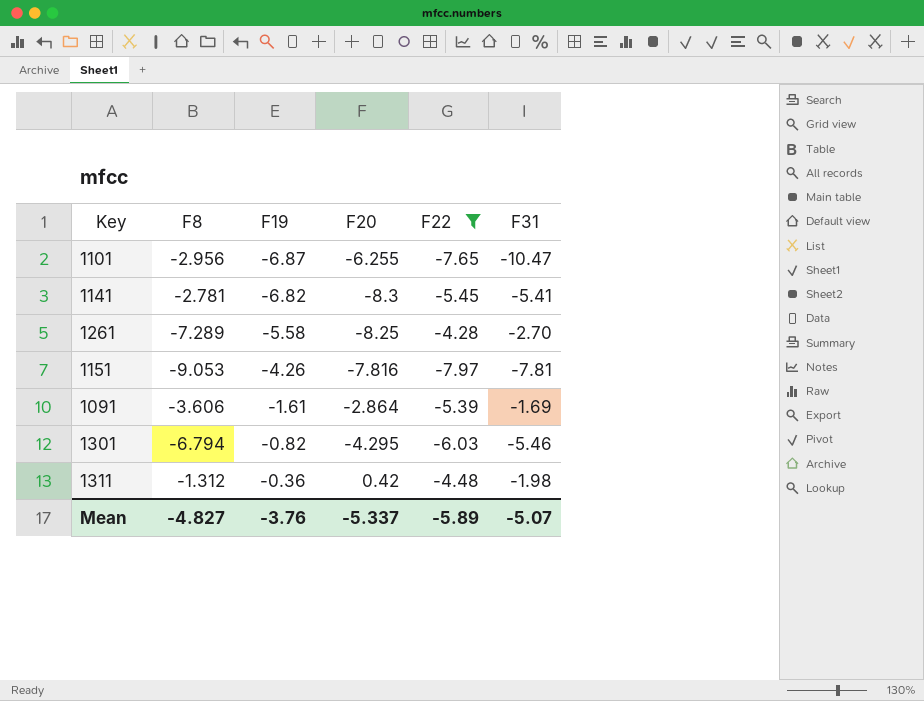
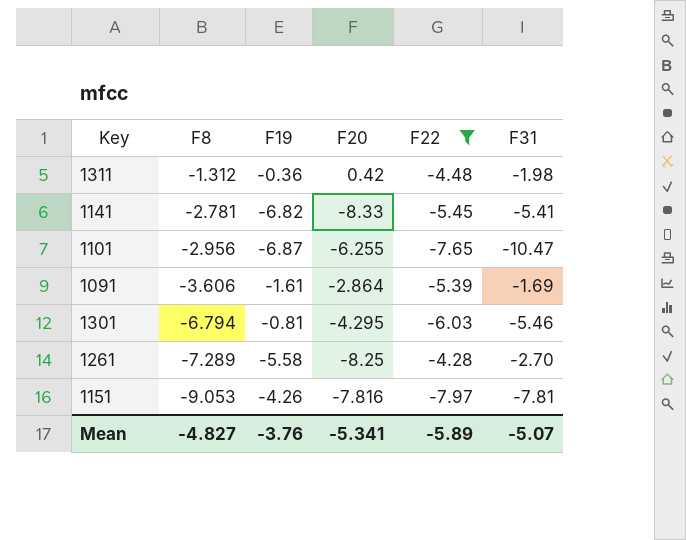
row order: F19 ascending -> F8 descending
1141 | F20: -8.3 -> -8.33
1301 | F19: -0.82 -> -0.81
Mean | F20: -5.337 -> -5.341

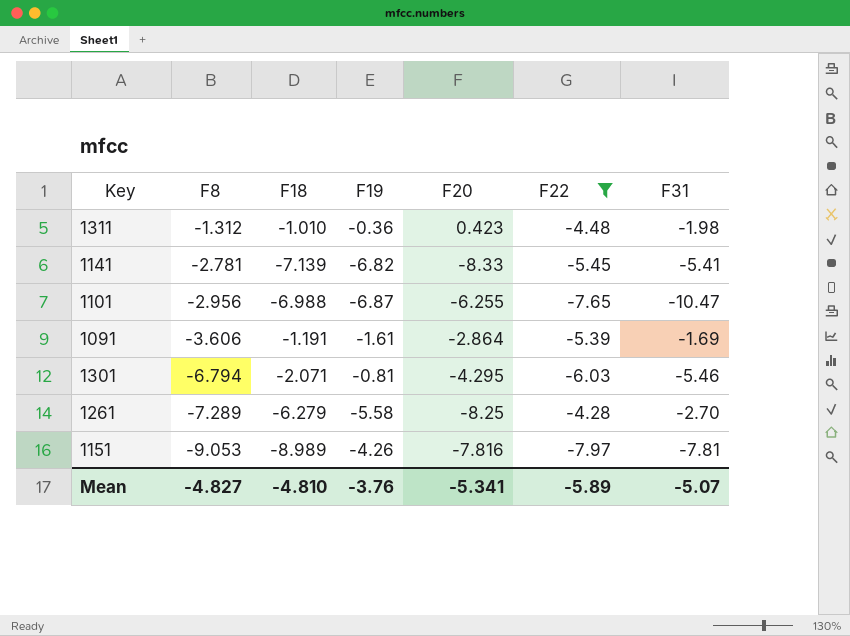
column F18 | position: none -> 3
1311 | F20: 0.42 -> 0.423

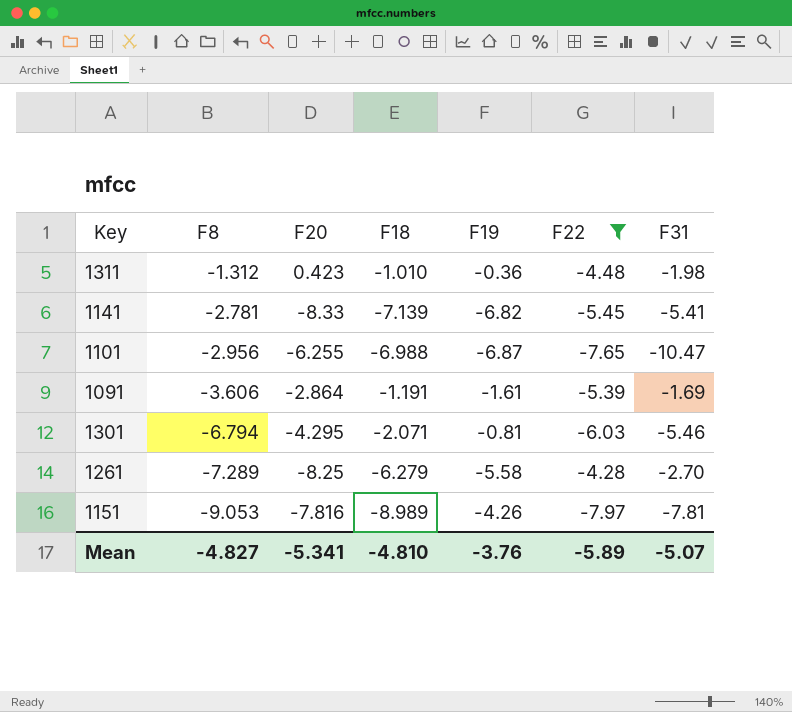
column F20 | position: 5 -> 3

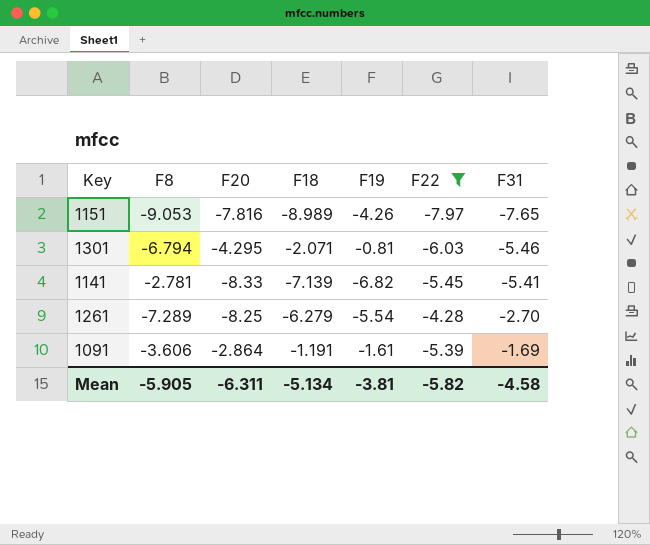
row order: F8 descending -> F31 ascending
row 1311: -1.312 | 0.423 | -1.010 | -0.36 | -4.48 | -1.98 -> none
row 1101: -2.956 | -6.255 | -6.988 | -6.87 | -7.65 | -10.47 -> none
1151 | F31: -7.81 -> -7.65
1261 | F19: -5.58 -> -5.54
Mean | F8: -4.827 -> -5.905
Mean | F20: -5.341 -> -6.311
Mean | F18: -4.810 -> -5.134
Mean | F19: -3.76 -> -3.81
Mean | F22: -5.89 -> -5.82
Mean | F31: -5.07 -> -4.58

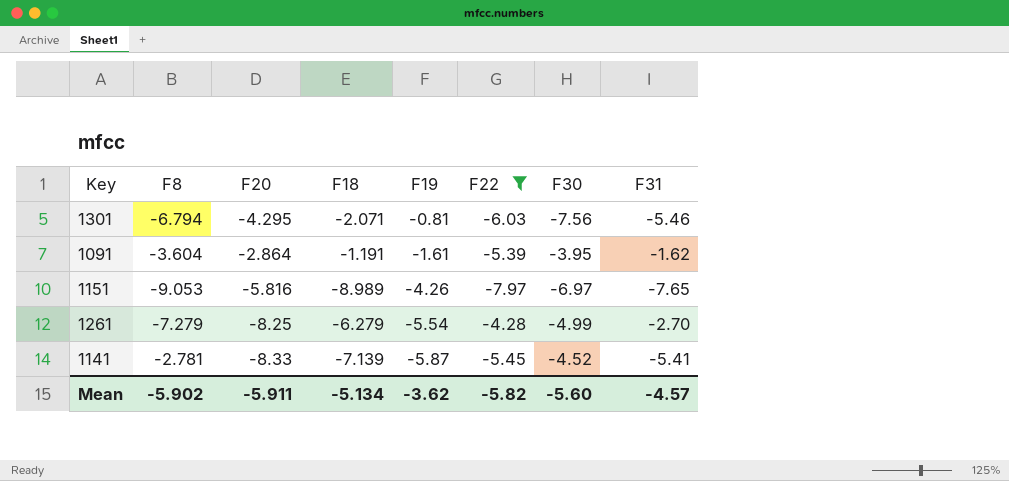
row order: F31 ascending -> F19 descending
column F30 | position: none -> 7
1091 | F8: -3.606 -> -3.604
1091 | F31: -1.69 -> -1.62
1151 | F20: -7.816 -> -5.816
1261 | F8: -7.289 -> -7.279
1141 | F19: -6.82 -> -5.87
Mean | F8: -5.905 -> -5.902
Mean | F20: -6.311 -> -5.911
Mean | F19: -3.81 -> -3.62
Mean | F31: -4.58 -> -4.57

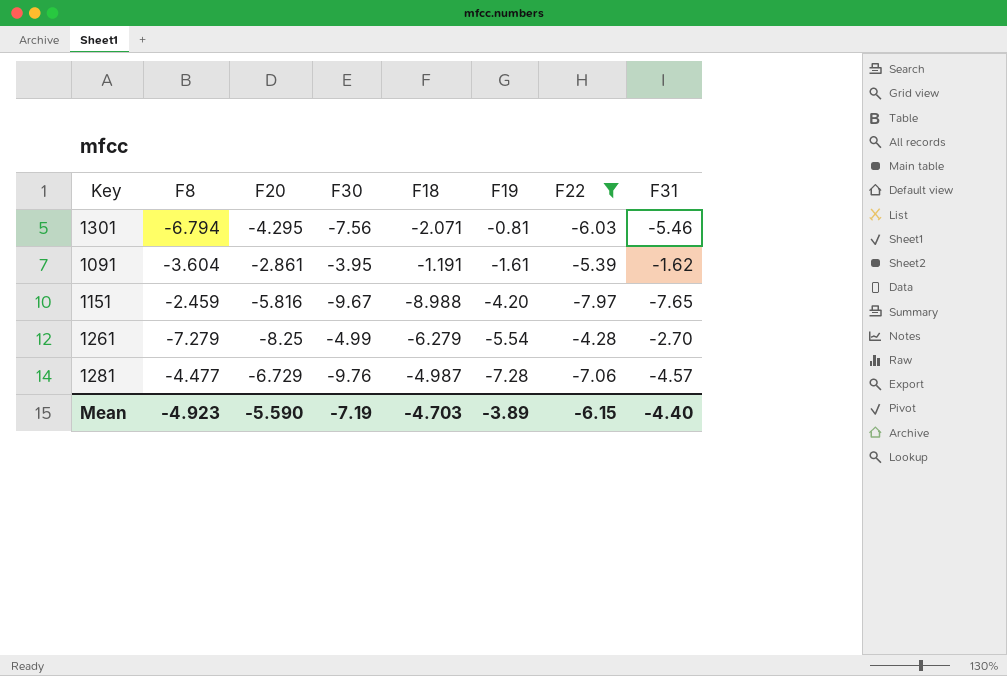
column F30 | position: 7 -> 4
row 1141: -2.781 | -8.33 | -7.139 | -5.87 | -5.45 | -4.52 | -5.41 -> none
1091 | F20: -2.864 -> -2.861
1151 | F8: -9.053 -> -2.459
1151 | F30: -6.97 -> -9.67
1151 | F18: -8.989 -> -8.988
1151 | F19: -4.26 -> -4.20
row 1281: none -> -4.477 | -6.729 | -9.76 | -4.987 | -7.28 | -7.06 | -4.57
Mean | F8: -5.902 -> -4.923
Mean | F20: -5.911 -> -5.590
Mean | F30: -5.60 -> -7.19
Mean | F18: -5.134 -> -4.703
Mean | F19: -3.62 -> -3.89
Mean | F22: -5.82 -> -6.15
Mean | F31: -4.57 -> -4.40

